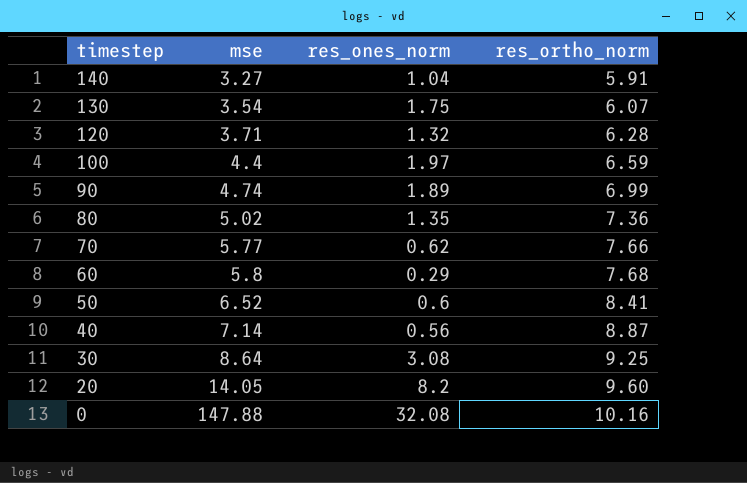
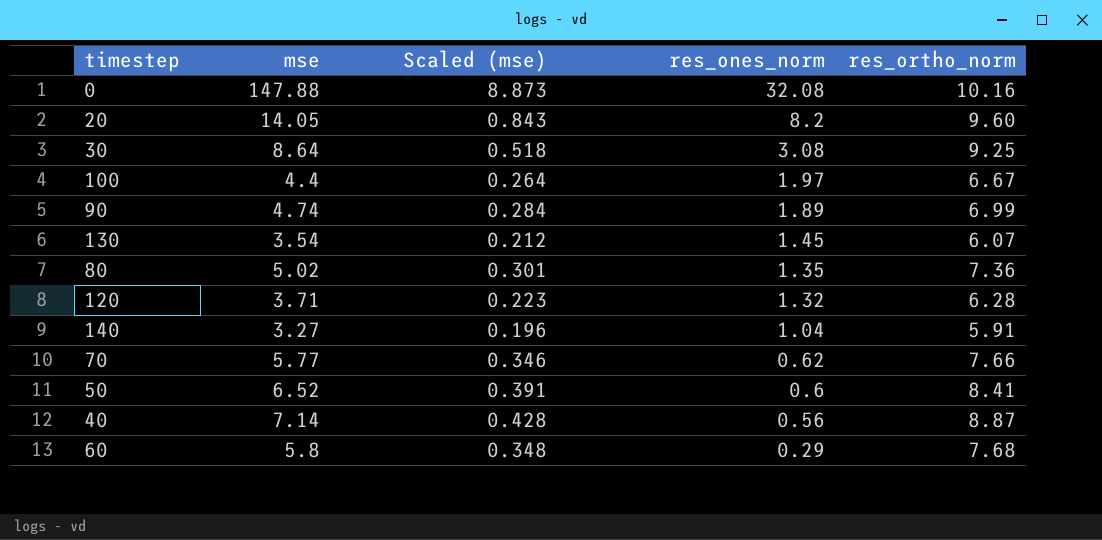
row order: timestep descending -> res_ones_norm descending
column Scaled (mse) | formula: none -> [mse] * 0.06
100 | res_ortho_norm: 6.59 -> 6.67
130 | res_ones_norm: 1.75 -> 1.45

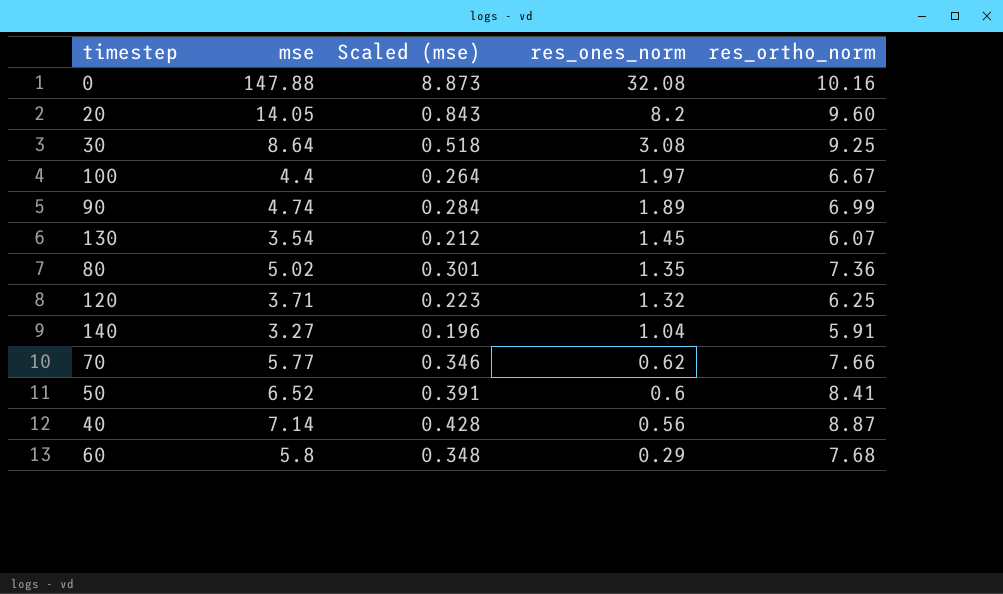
120 | res_ortho_norm: 6.28 -> 6.25

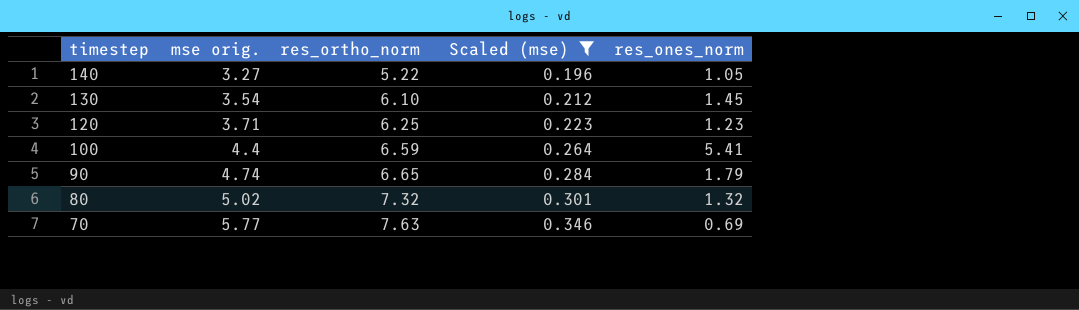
filter: none -> Scaled (mse) <= 0.346
row order: res_ones_norm descending -> timestep descending
column name: mse -> mse orig.
column res_ortho_norm | position: 5 -> 3
140 | res_ortho_norm: 5.91 -> 5.22
140 | res_ones_norm: 1.04 -> 1.05
130 | res_ortho_norm: 6.07 -> 6.10
120 | res_ones_norm: 1.32 -> 1.23
100 | res_ortho_norm: 6.67 -> 6.59
100 | res_ones_norm: 1.97 -> 5.41
90 | res_ortho_norm: 6.99 -> 6.65
90 | res_ones_norm: 1.89 -> 1.79
80 | res_ortho_norm: 7.36 -> 7.32
80 | res_ones_norm: 1.35 -> 1.32
70 | res_ortho_norm: 7.66 -> 7.63
70 | res_ones_norm: 0.62 -> 0.69

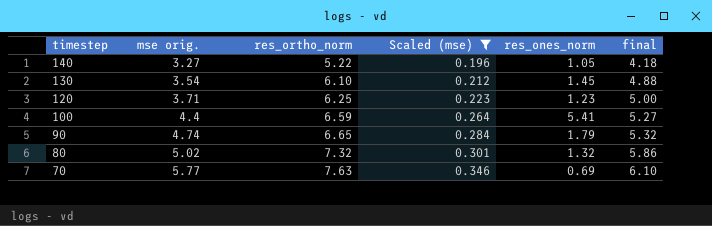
column final | formula: none -> [res_ortho_norm] * 0.8

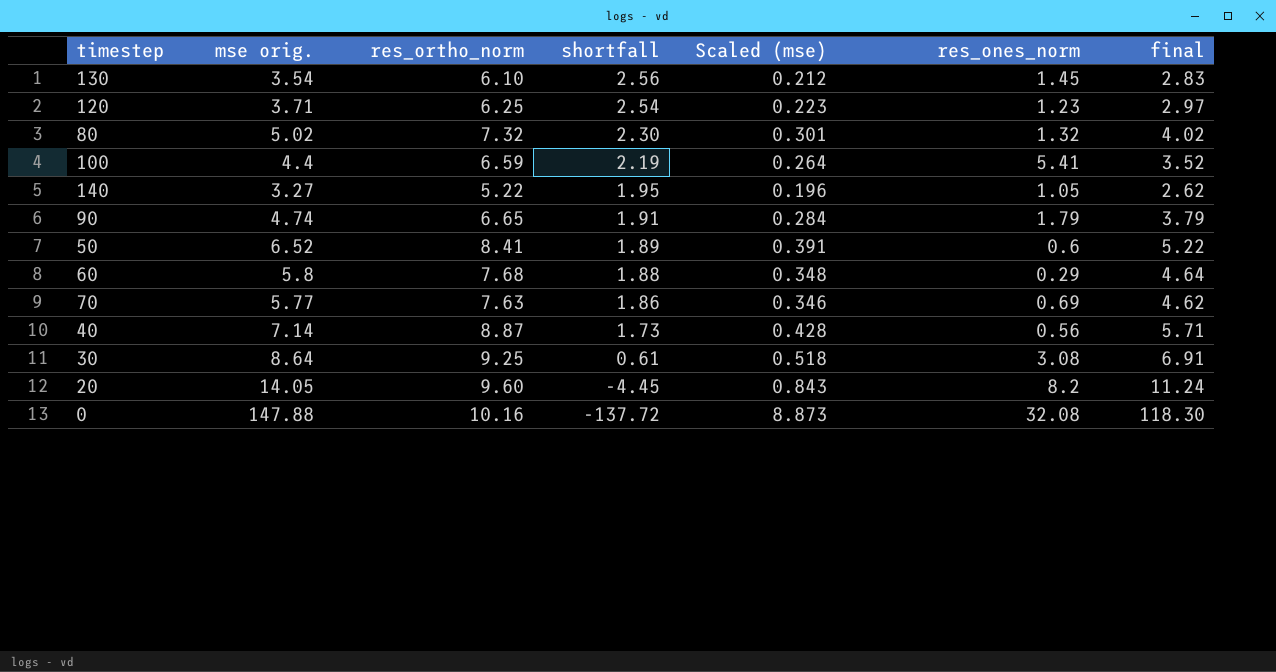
filter: Scaled (mse) <= 0.346 -> none
row order: timestep descending -> shortfall descending
column shortfall | formula: none -> [res_ortho_norm] - [mse orig.]
column final | formula: [res_ortho_norm] * 0.8 -> [mse orig.] * 0.8

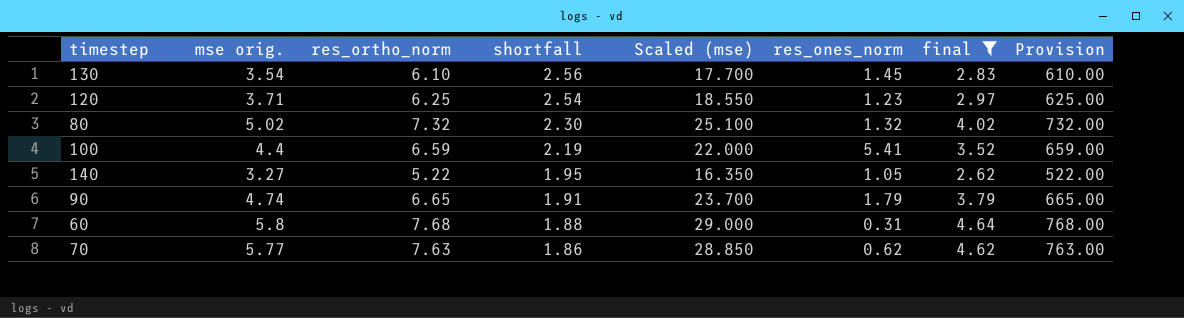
filter: none -> final <= 4.64
column Scaled (mse) | formula: [mse orig.] * 0.06 -> [mse orig.] * 5
column Provision | formula: none -> [res_ortho_norm] * 100
60 | res_ones_norm: 0.29 -> 0.31
70 | res_ones_norm: 0.69 -> 0.62

